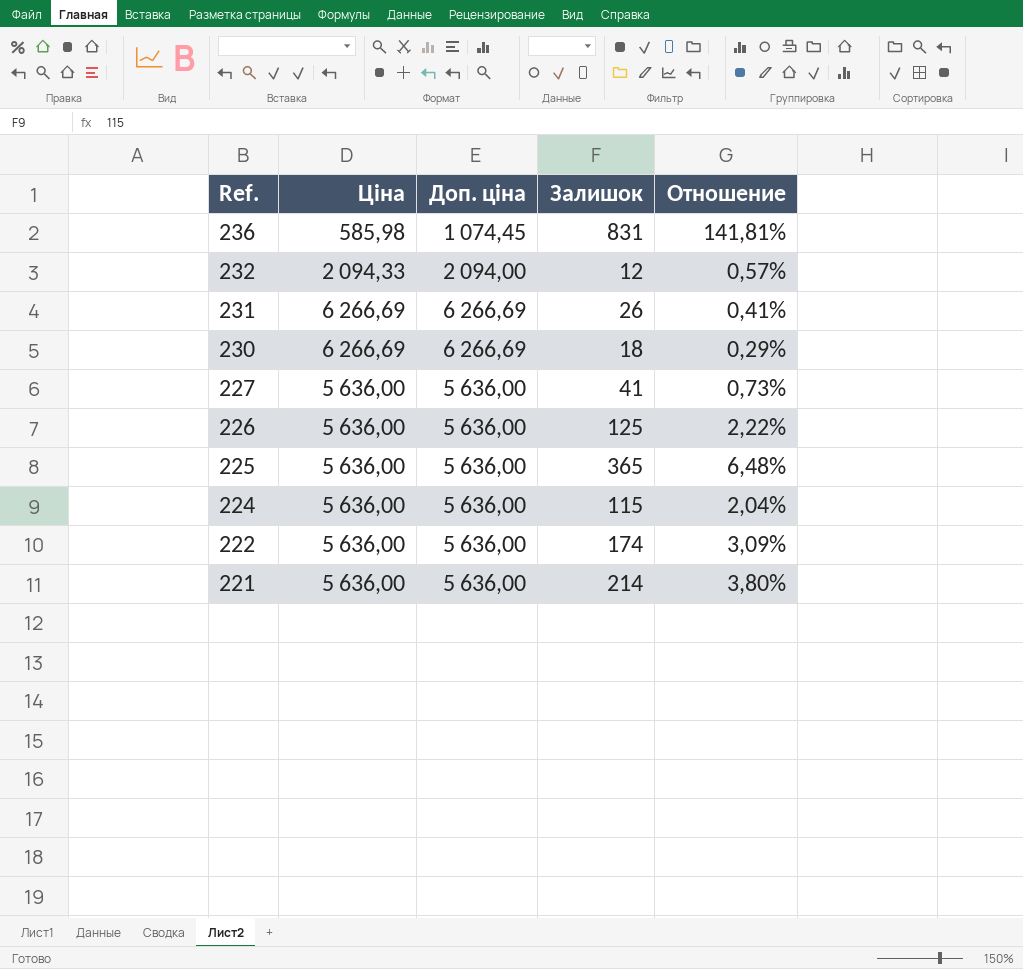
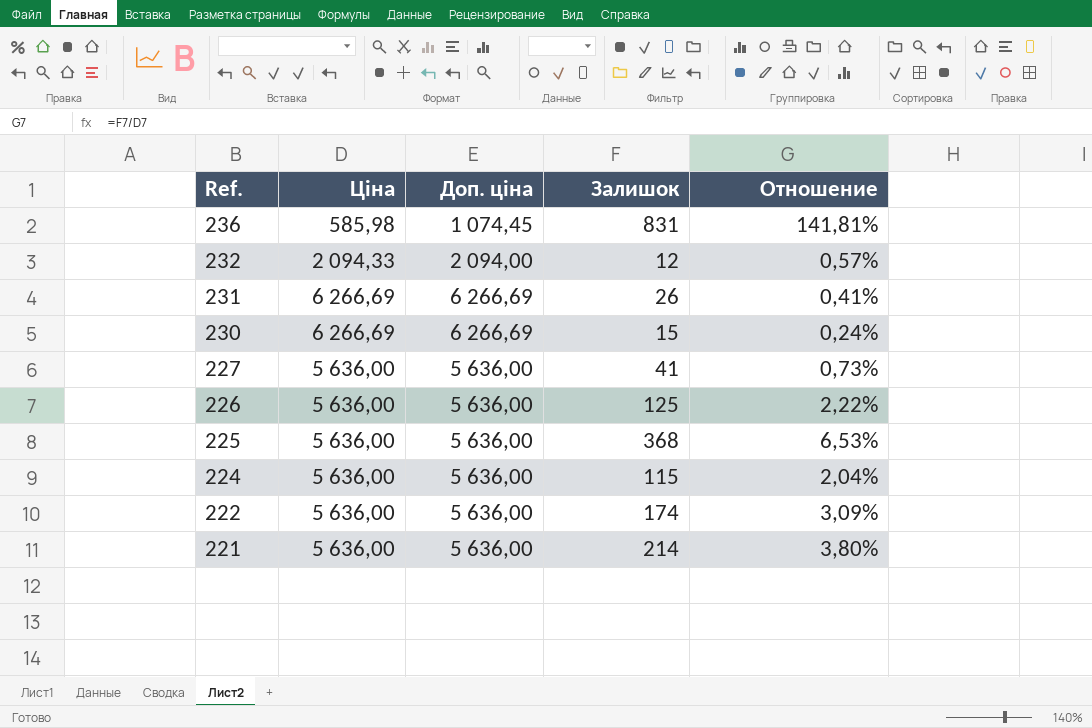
230 | Залишок: 18 -> 15
230 | Отношение: 0,29% -> 0,24%
225 | Залишок: 365 -> 368
225 | Отношение: 6,48% -> 6,53%

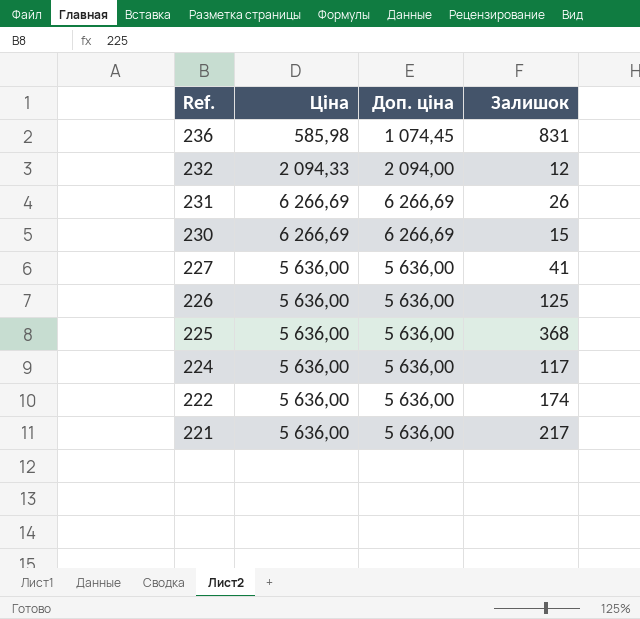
column Отношение | formula: [Залишок] / [Ціна] -> none
224 | Залишок: 115 -> 117
221 | Залишок: 214 -> 217

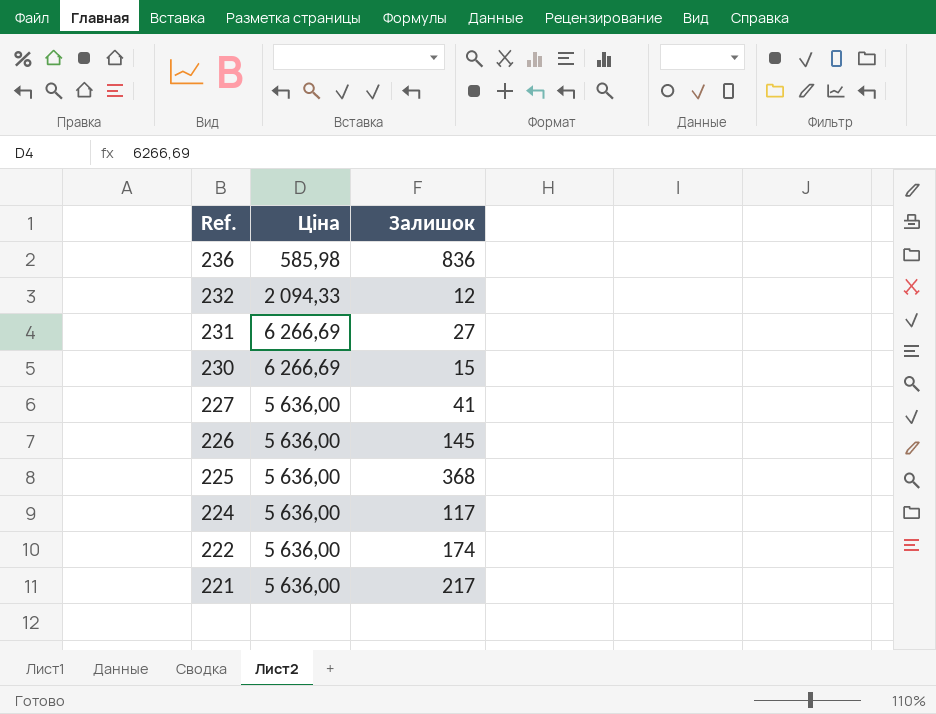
column Доп. ціна | position: 3 -> none
236 | Залишок: 831 -> 836
231 | Залишок: 26 -> 27
226 | Залишок: 125 -> 145

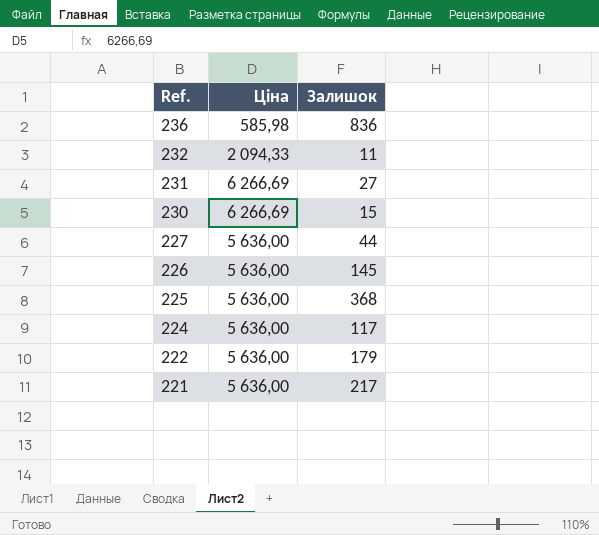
232 | Залишок: 12 -> 11
227 | Залишок: 41 -> 44
222 | Залишок: 174 -> 179

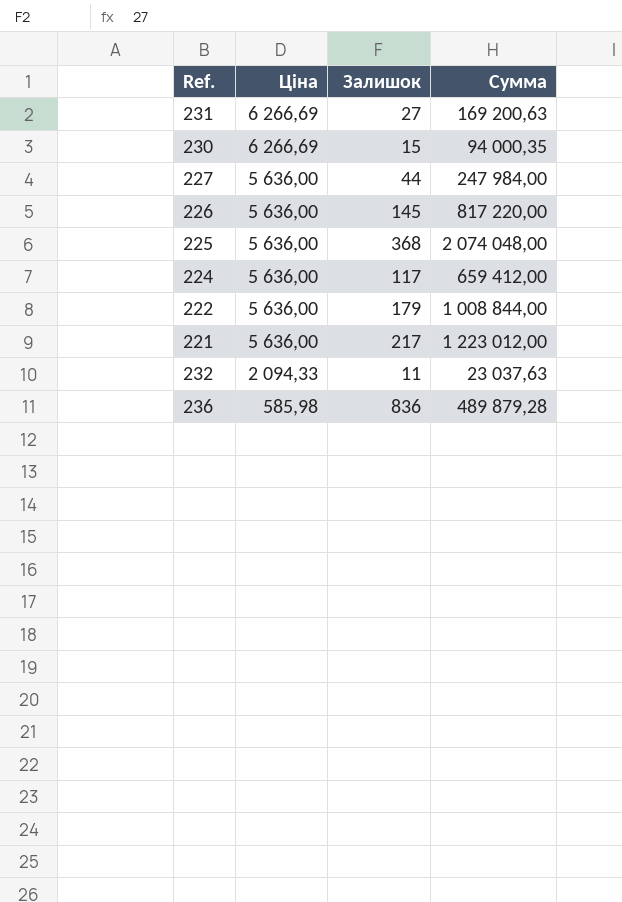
row order: Ref. descending -> Ціна descending
column Сумма | formula: none -> [Ціна] * [Залишок]

